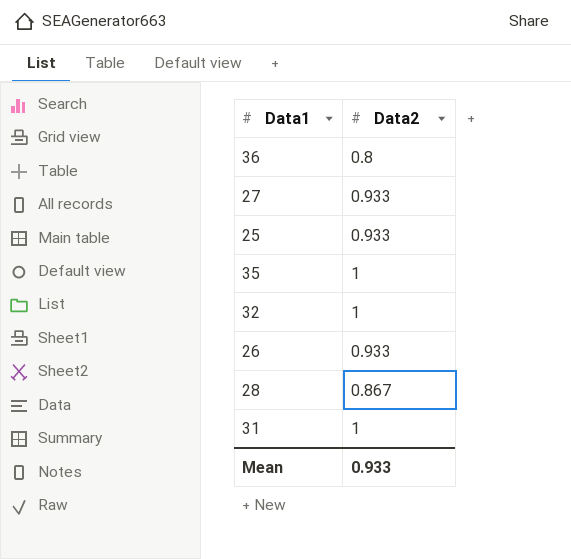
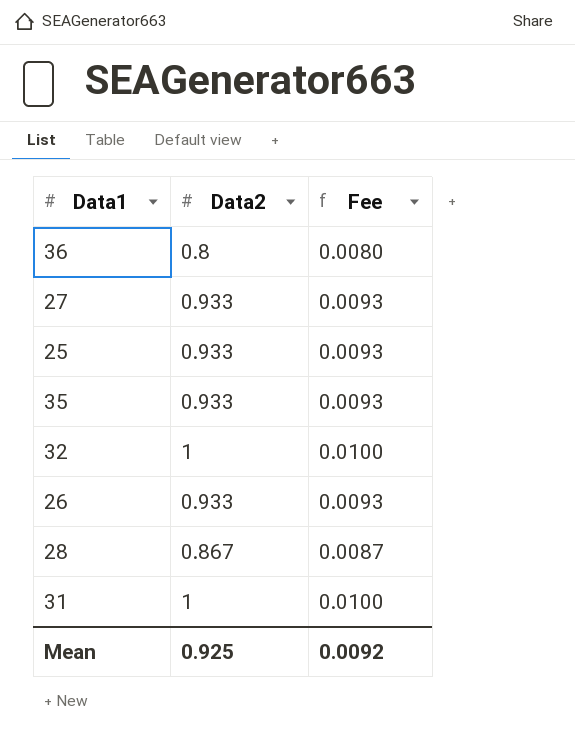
column Fee | formula: none -> [Data2] * 0.01
35 | Data2: 1 -> 0.933
Mean | Data2: 0.933 -> 0.925

